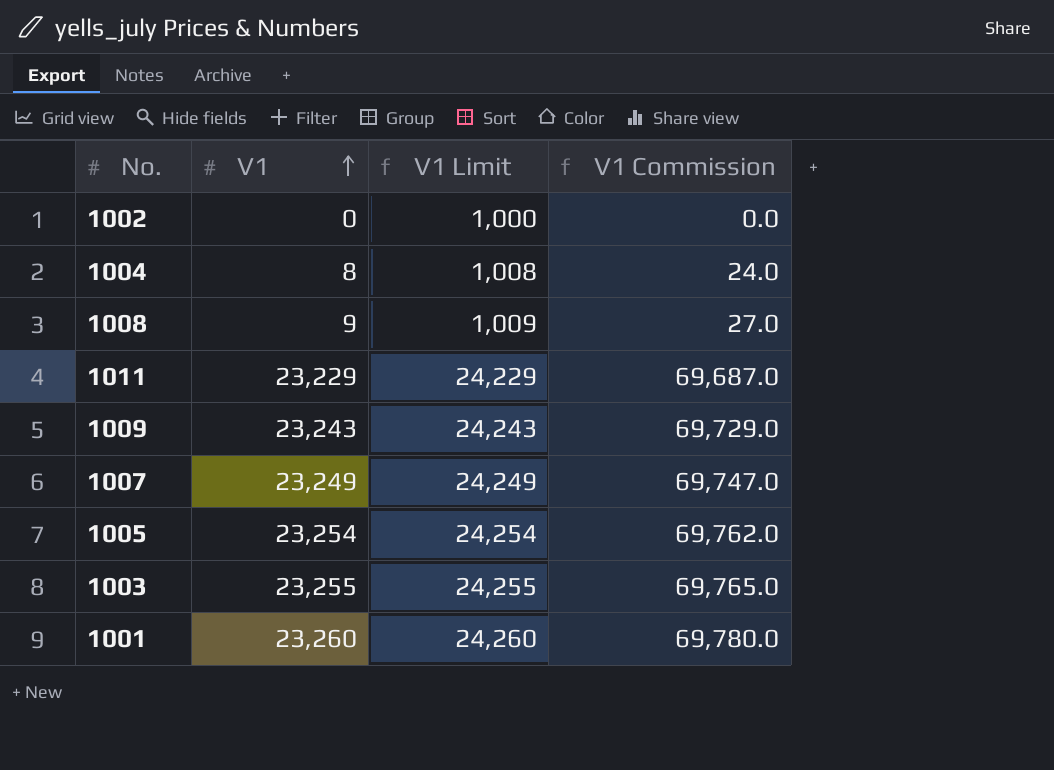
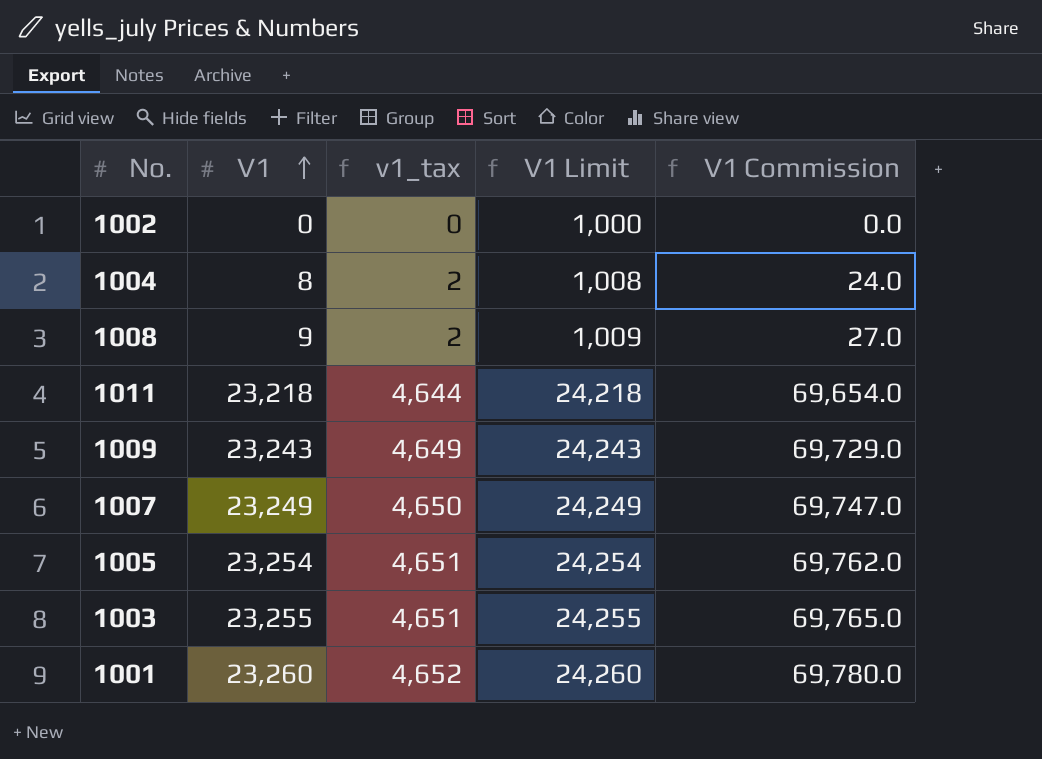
column v1_tax | formula: none -> [V1] * 0.2
1011 | V1: 23,229 -> 23,218
1011 | V1 Limit: 24,229 -> 24,218
1011 | V1 Commission: 69,687.0 -> 69,654.0

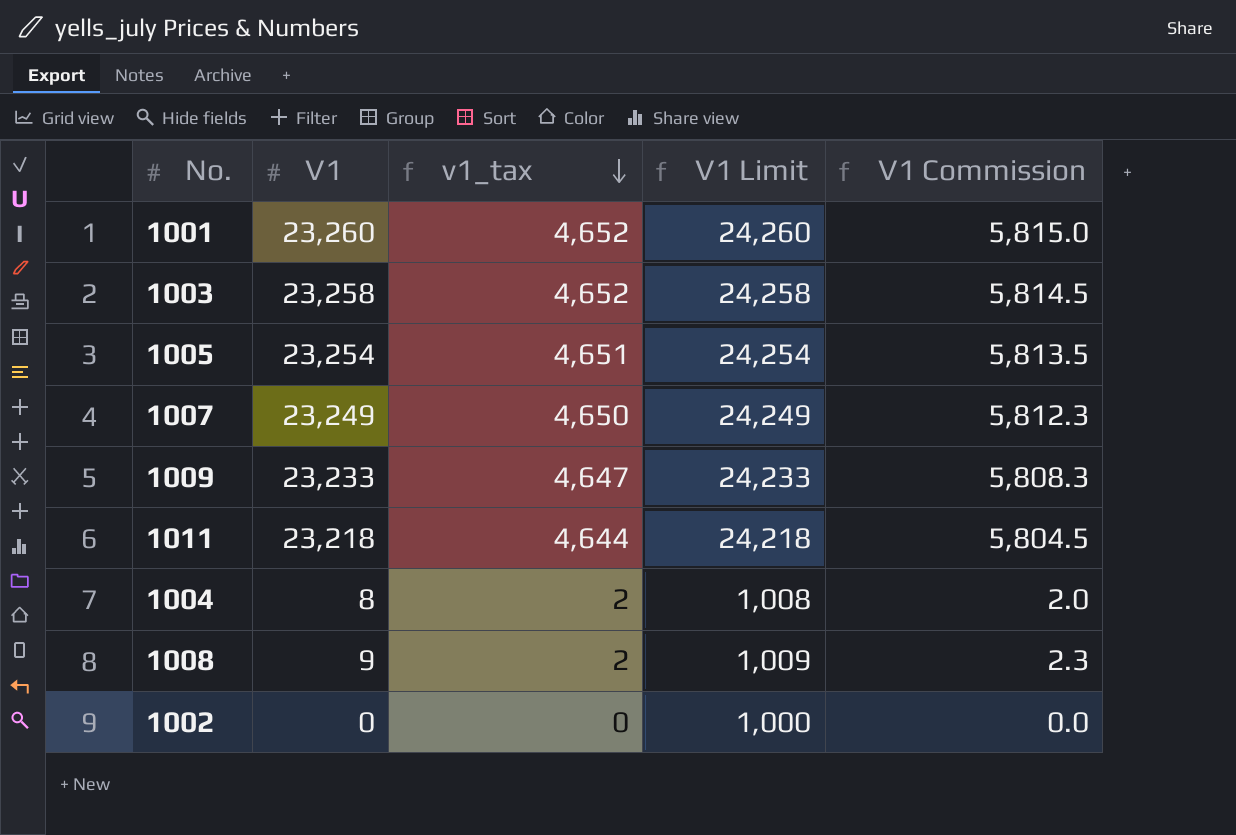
row order: V1 ascending -> v1_tax descending
column V1 Commission | formula: [V1] * 3 -> [V1] * 0.25
1003 | V1: 23,255 -> 23,258
1003 | v1_tax: 4,651 -> 4,652
1003 | V1 Limit: 24,255 -> 24,258
1009 | V1: 23,243 -> 23,233
1009 | v1_tax: 4,649 -> 4,647
1009 | V1 Limit: 24,243 -> 24,233

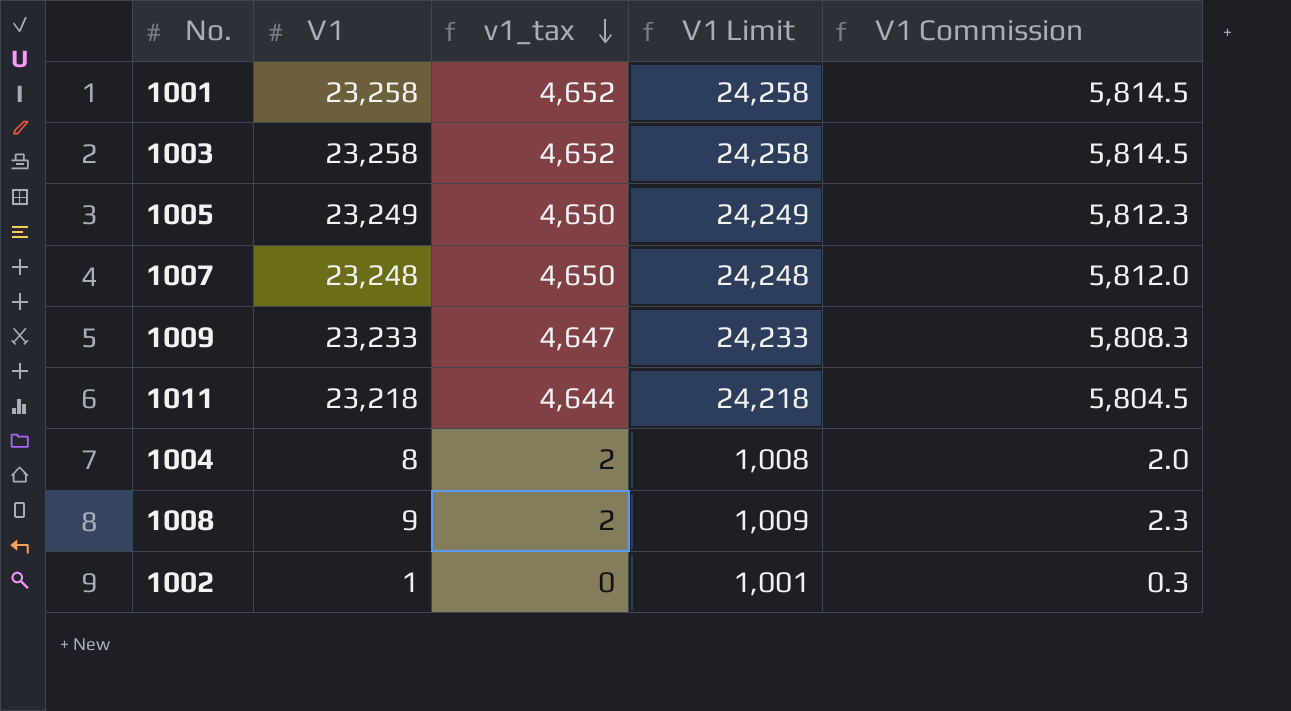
1001 | V1: 23,260 -> 23,258
1001 | V1 Limit: 24,260 -> 24,258
1001 | V1 Commission: 5,815.0 -> 5,814.5
1005 | V1: 23,254 -> 23,249
1005 | v1_tax: 4,651 -> 4,650
1005 | V1 Limit: 24,254 -> 24,249
1005 | V1 Commission: 5,813.5 -> 5,812.3
1007 | V1: 23,249 -> 23,248
1007 | V1 Limit: 24,249 -> 24,248
1007 | V1 Commission: 5,812.3 -> 5,812.0
1002 | V1: 0 -> 1
1002 | V1 Limit: 1,000 -> 1,001
1002 | V1 Commission: 0.0 -> 0.3

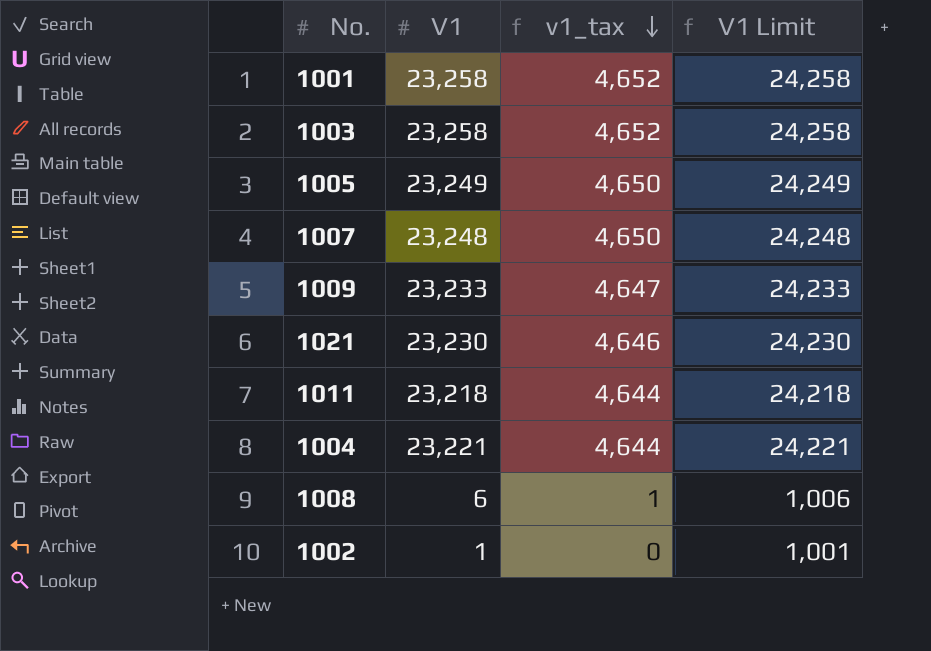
column V1 Commission | formula: [V1] * 0.25 -> none
row 1021: none -> 23,230 | 4,646 | 24,230
1004 | V1: 8 -> 23,221
1004 | v1_tax: 2 -> 4,644
1004 | V1 Limit: 1,008 -> 24,221
1008 | V1: 9 -> 6
1008 | v1_tax: 2 -> 1
1008 | V1 Limit: 1,009 -> 1,006

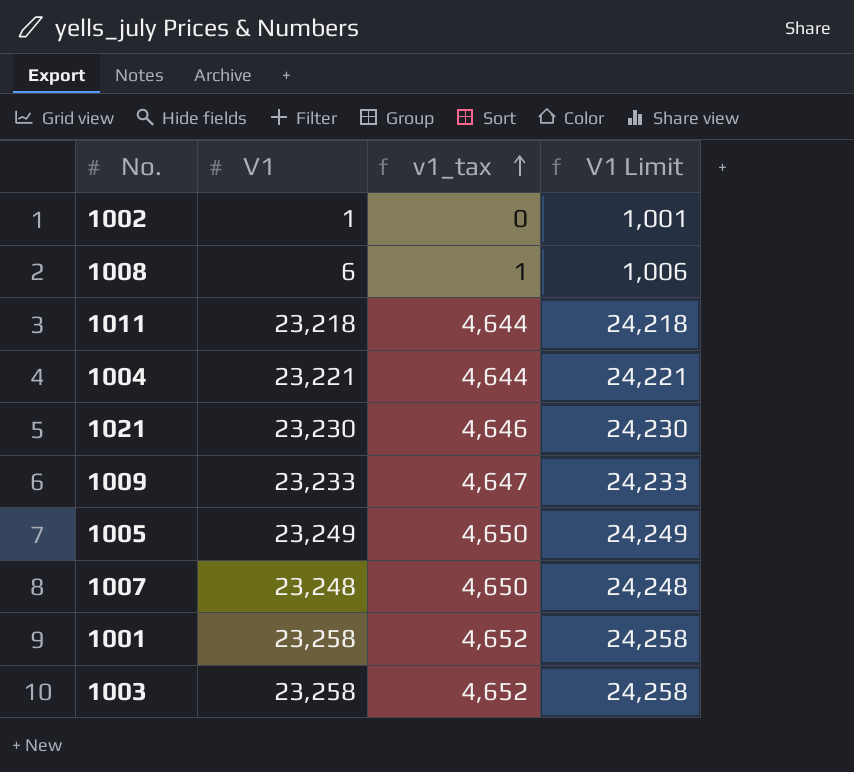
row order: v1_tax descending -> v1_tax ascending

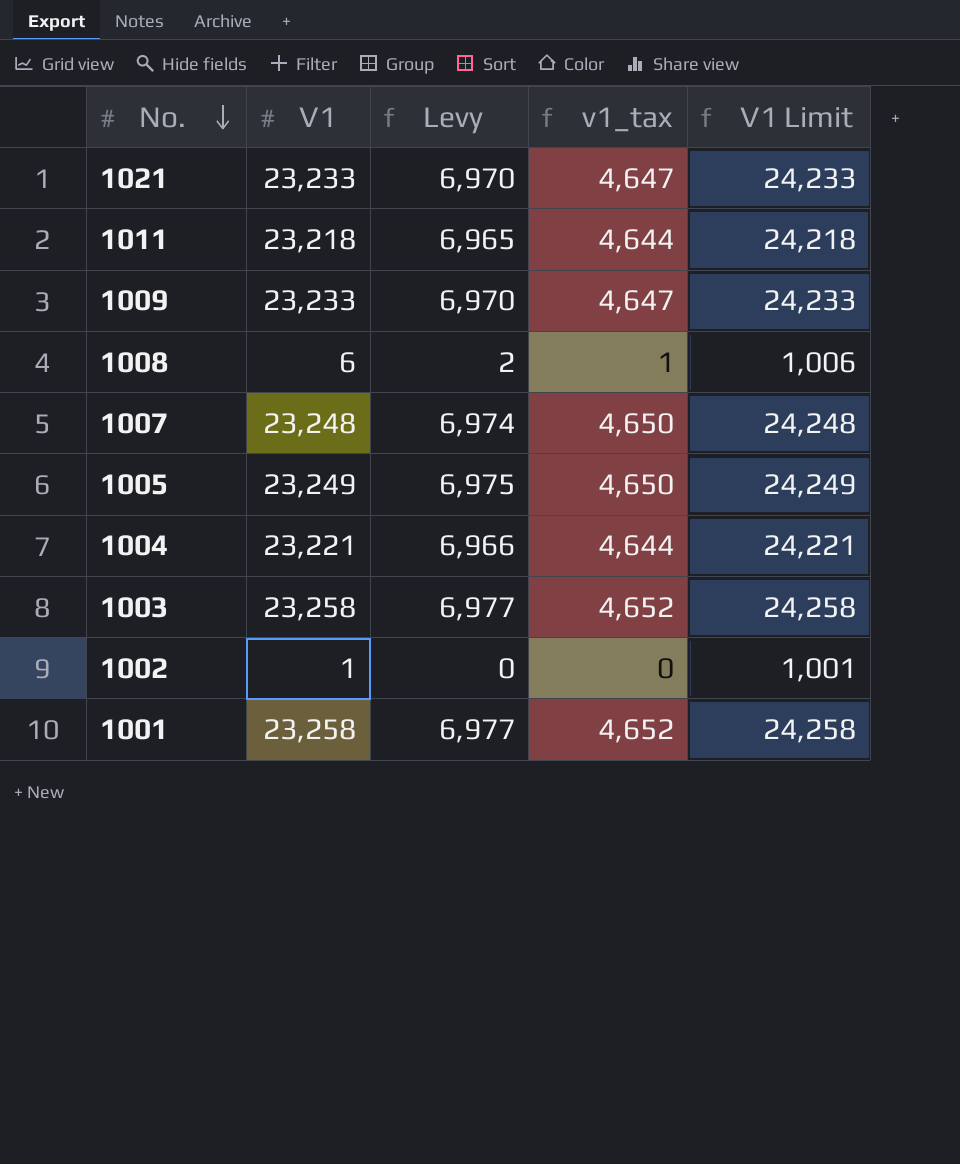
row order: v1_tax ascending -> No. descending
column Levy | formula: none -> [V1] * 0.3
1021 | V1: 23,230 -> 23,233
1021 | v1_tax: 4,646 -> 4,647
1021 | V1 Limit: 24,230 -> 24,233

